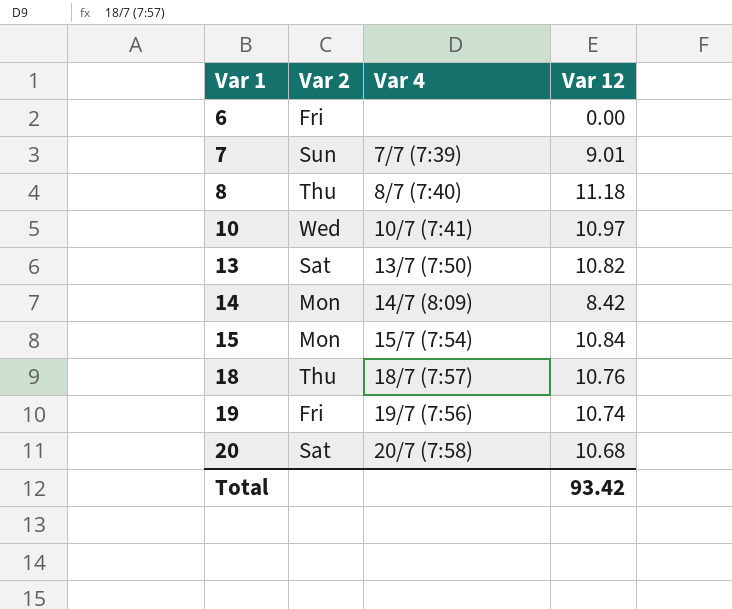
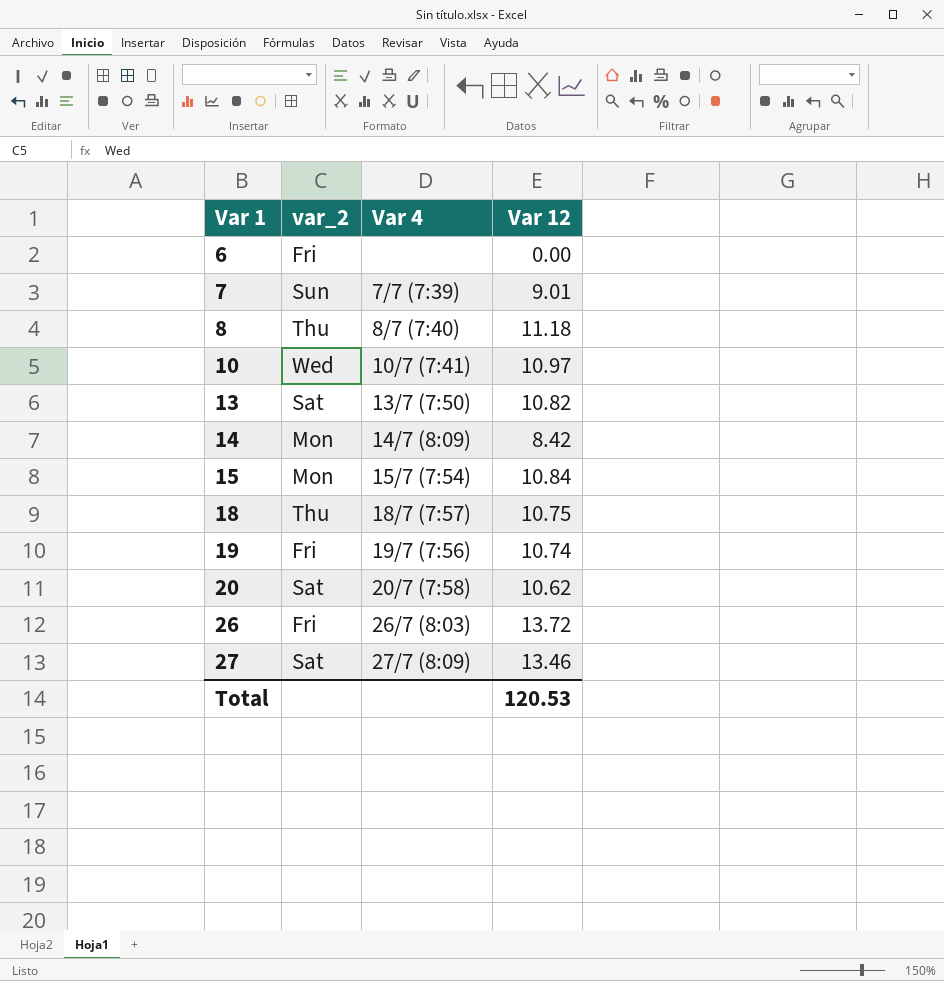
column name: Var 2 -> var_2
18 | Var 12: 10.76 -> 10.75
20 | Var 12: 10.68 -> 10.62
row 26: none -> Fri | 26/7 (8:03) | 13.72
row 27: none -> Sat | 27/7 (8:09) | 13.46
Total | Var 12: 93.42 -> 120.53

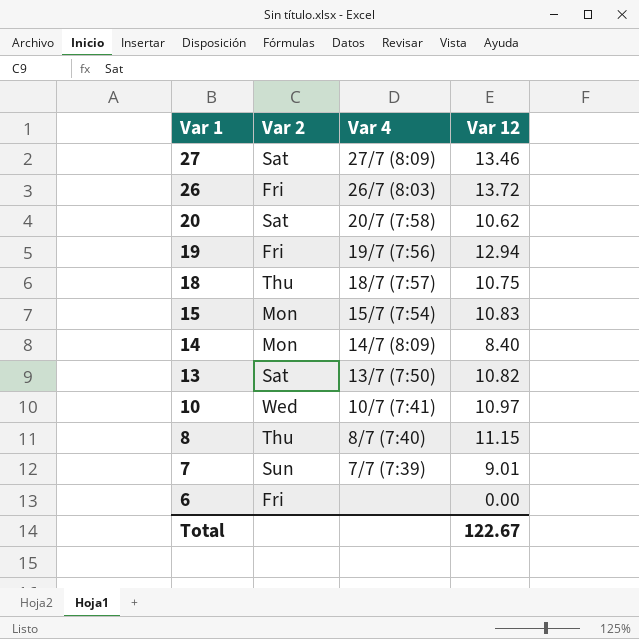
row order: Var 1 ascending -> Var 1 descending
column name: var_2 -> Var 2
19 | Var 12: 10.74 -> 12.94
15 | Var 12: 10.84 -> 10.83
14 | Var 12: 8.42 -> 8.40
8 | Var 12: 11.18 -> 11.15
Total | Var 12: 120.53 -> 122.67

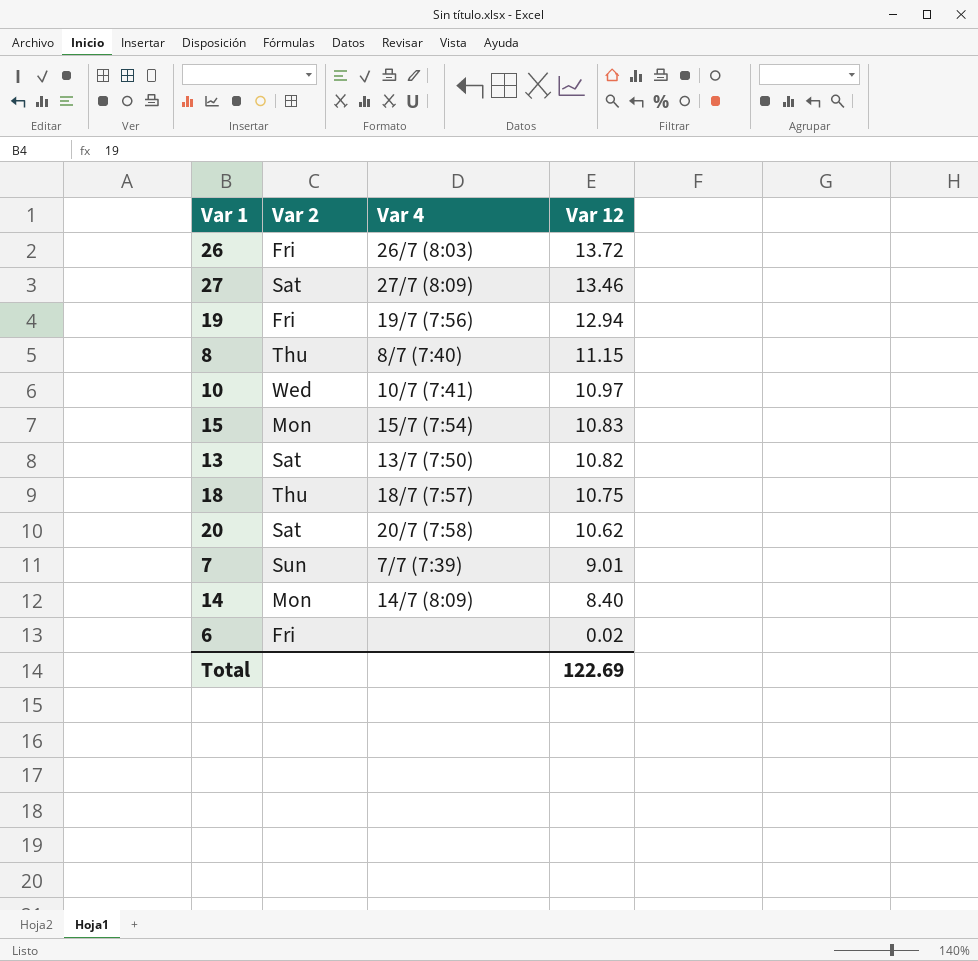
row order: Var 1 descending -> Var 12 descending
6 | Var 12: 0.00 -> 0.02
Total | Var 12: 122.67 -> 122.69

